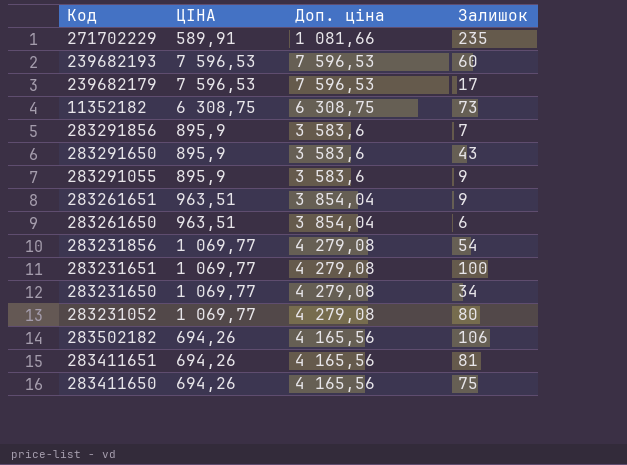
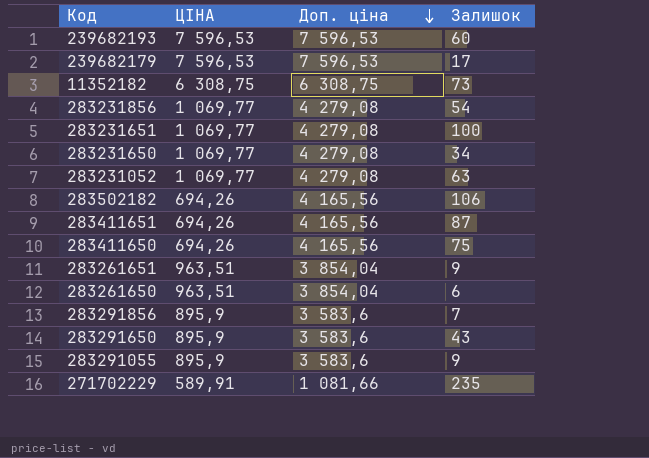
row order: none -> Доп. ціна descending
283231052 | Залишок: 80 -> 63
283411651 | Залишок: 81 -> 87

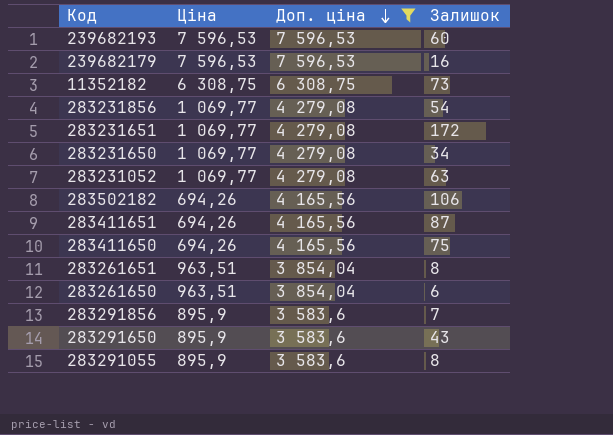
filter: none -> Доп. ціна != 1 081,66
column name: ЦІНА -> Ціна
239682179 | Залишок: 17 -> 16
283231651 | Залишок: 100 -> 172
283261651 | Залишок: 9 -> 8
283291055 | Залишок: 9 -> 8

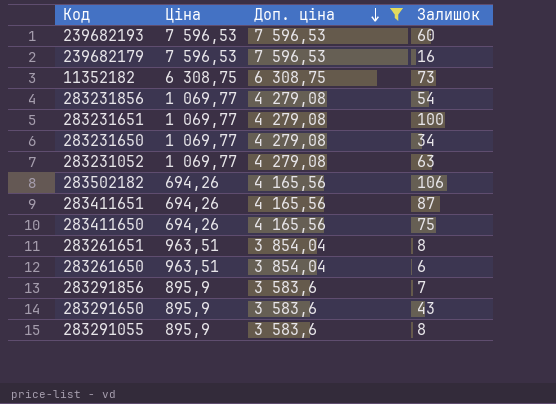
283231651 | Залишок: 172 -> 100

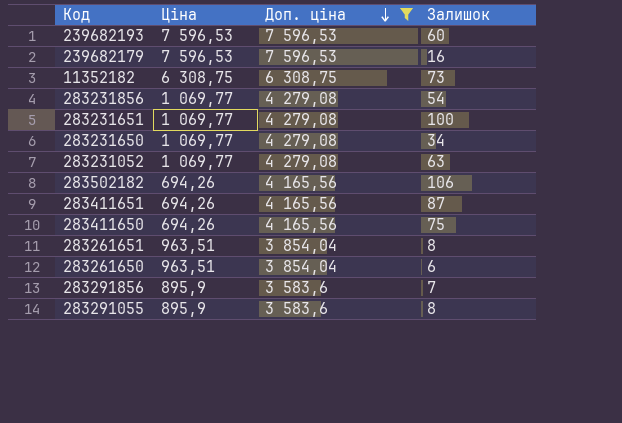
row 283291650: 895,9 | 3 583,6 | 43 -> none

